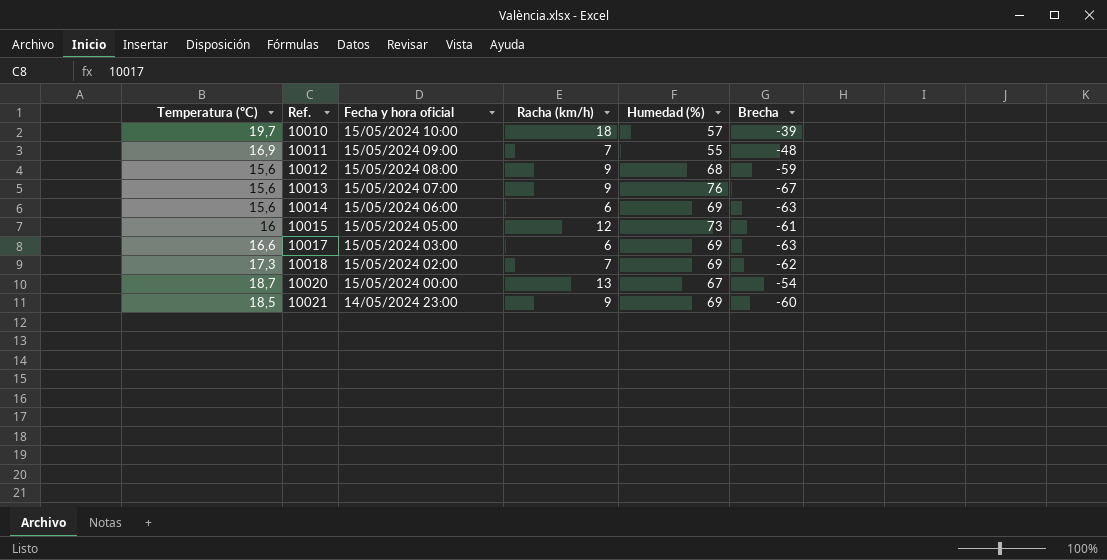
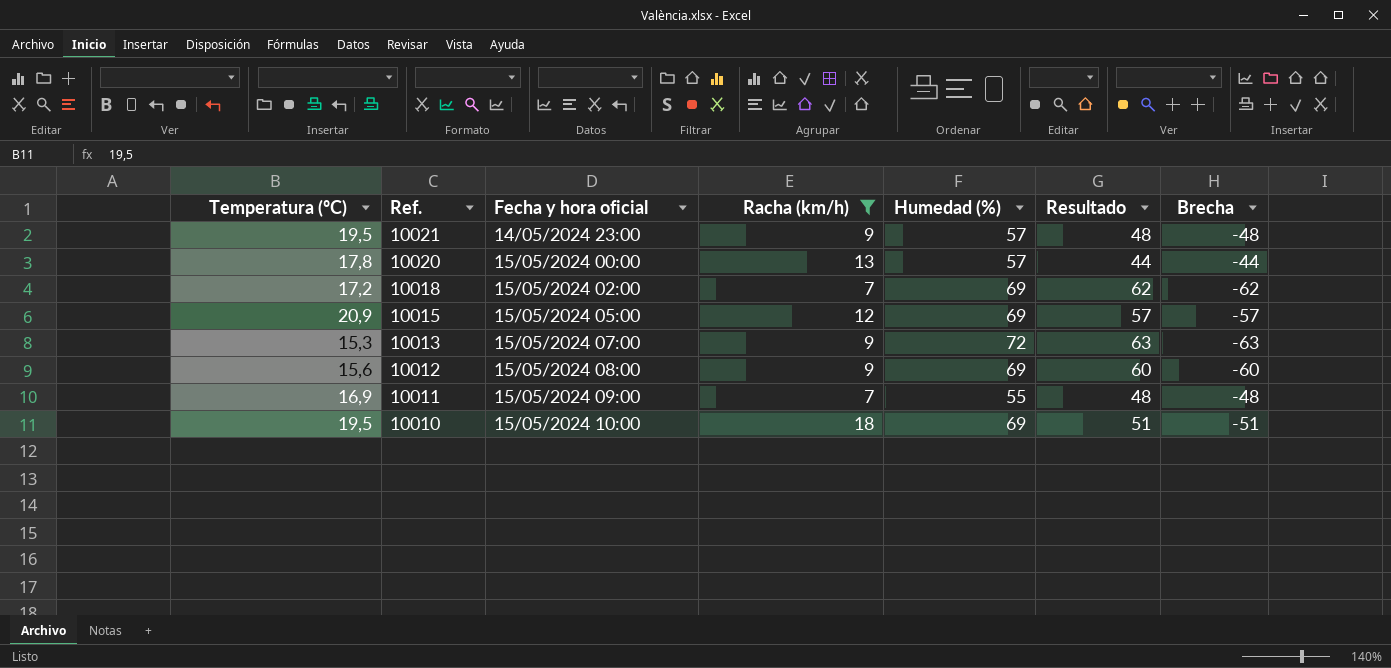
filter: none -> Racha (km/h) != 6
row order: Ref. ascending -> Ref. descending
column Resultado | formula: none -> [Humedad (%)] - [Racha (km/h)]
10021 | Temperatura (ºC): 18,5 -> 19,5
10021 | Humedad (%): 69 -> 57
10021 | Brecha: -60 -> -48
10020 | Temperatura (ºC): 18,7 -> 17,8
10020 | Humedad (%): 67 -> 57
10020 | Brecha: -54 -> -44
10018 | Temperatura (ºC): 17,3 -> 17,2
10015 | Temperatura (ºC): 16 -> 20,9
10015 | Humedad (%): 73 -> 69
10015 | Brecha: -61 -> -57
10013 | Temperatura (ºC): 15,6 -> 15,3
10013 | Humedad (%): 76 -> 72
10013 | Brecha: -67 -> -63
10012 | Humedad (%): 68 -> 69
10012 | Brecha: -59 -> -60
10010 | Temperatura (ºC): 19,7 -> 19,5
10010 | Humedad (%): 57 -> 69
10010 | Brecha: -39 -> -51

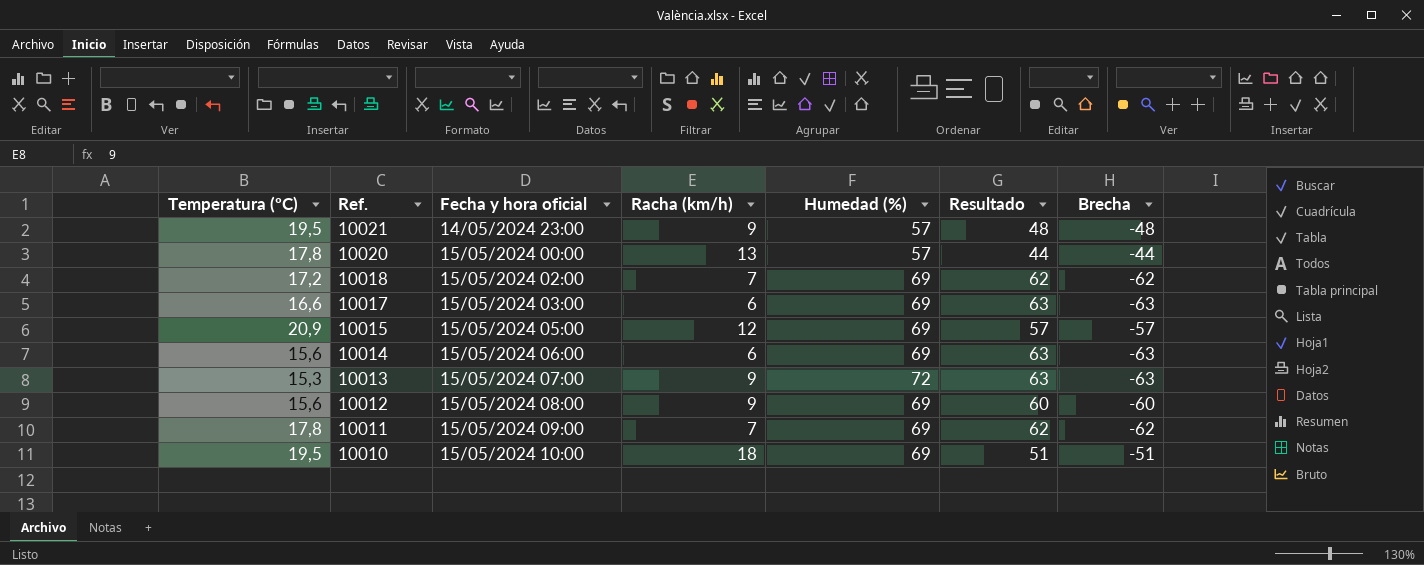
filter: Racha (km/h) != 6 -> none
10011 | Temperatura (ºC): 16,9 -> 17,8
10011 | Humedad (%): 55 -> 69
10011 | Resultado: 48 -> 62
10011 | Brecha: -48 -> -62

